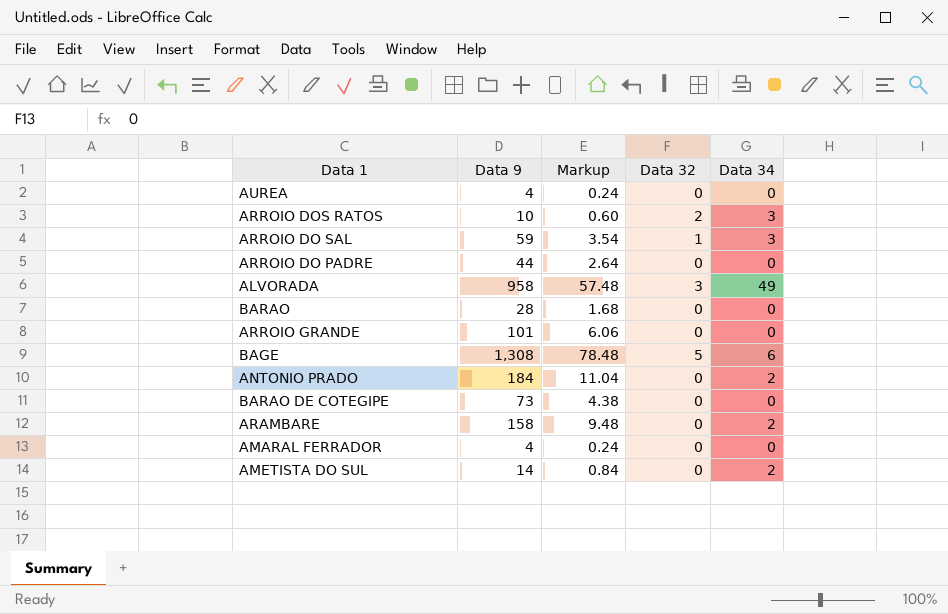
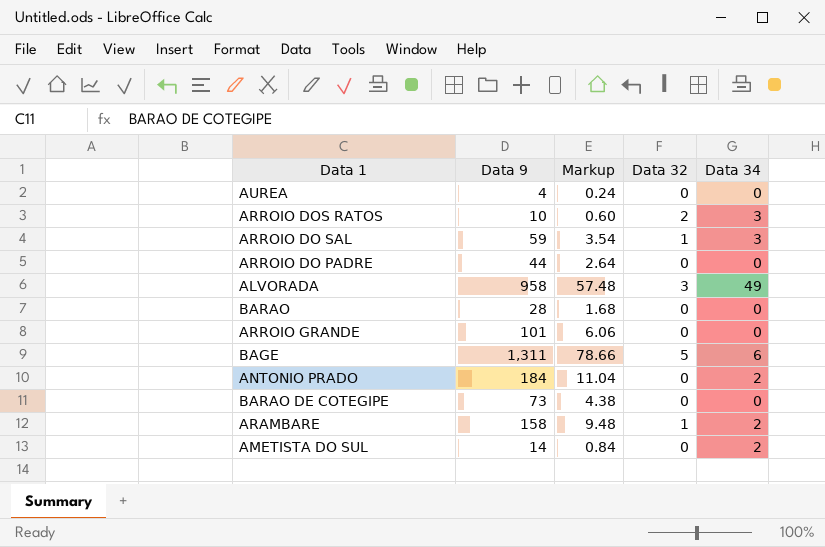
row AMARAL FERRADOR: 4 | 0.24 | 0 | 0 -> none
BAGE | Data 9: 1,308 -> 1,311
BAGE | Markup: 78.48 -> 78.66
ARAMBARE | Data 32: 0 -> 1

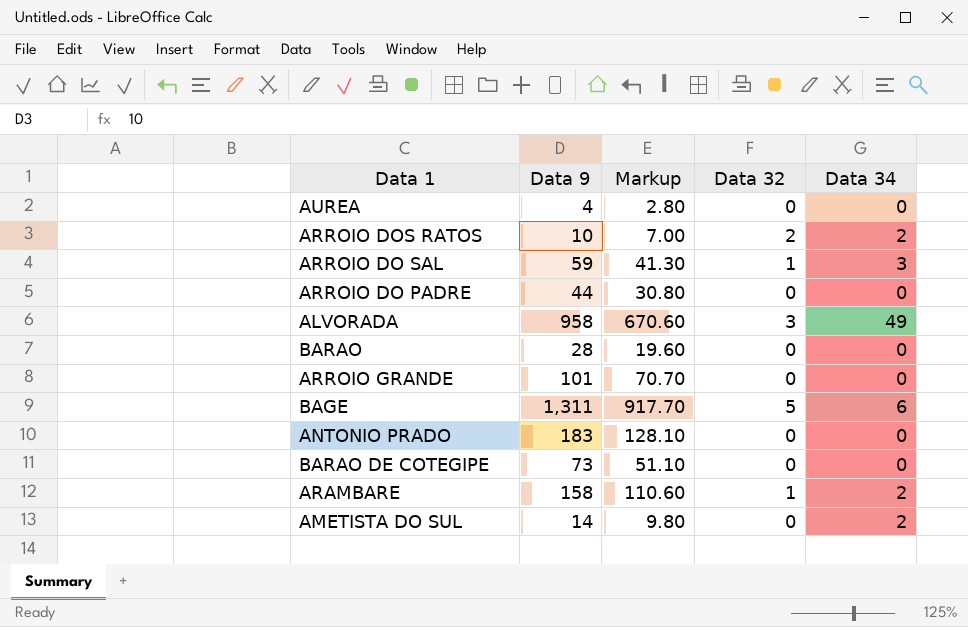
column Markup | formula: [Data 9] * 0.06 -> [Data 9] * 0.7
ARROIO DOS RATOS | Data 34: 3 -> 2
ANTONIO PRADO | Data 9: 184 -> 183
ANTONIO PRADO | Data 34: 2 -> 0

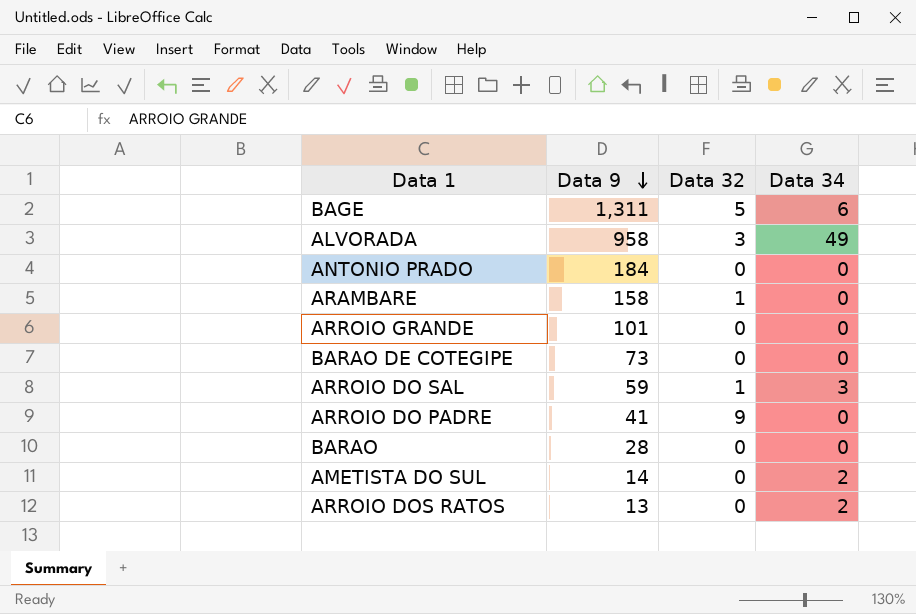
row order: none -> Data 9 descending
column Markup | formula: [Data 9] * 0.7 -> none
row AUREA: 4 | 2.80 | 0 | 0 -> none
ANTONIO PRADO | Data 9: 183 -> 184
ARAMBARE | Data 34: 2 -> 0
ARROIO DO PADRE | Data 9: 44 -> 41
ARROIO DO PADRE | Data 32: 0 -> 9
ARROIO DOS RATOS | Data 9: 10 -> 13
ARROIO DOS RATOS | Data 32: 2 -> 0

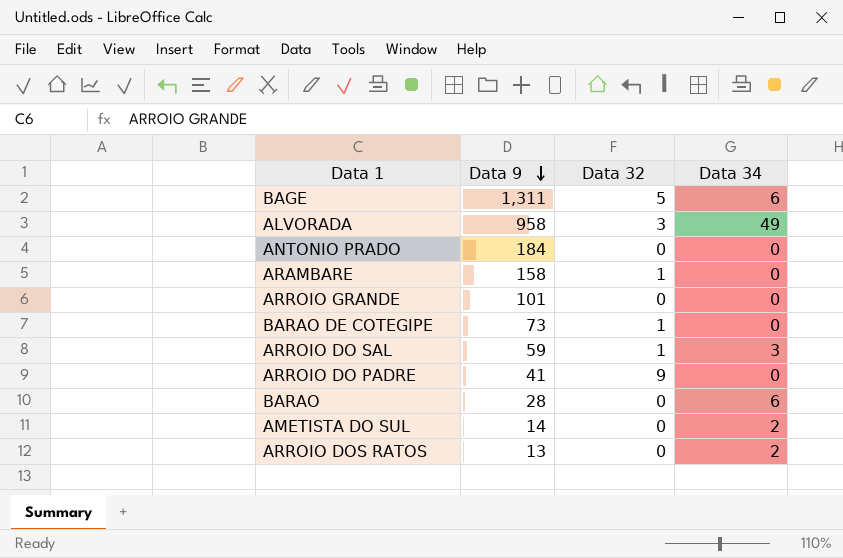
BARAO DE COTEGIPE | Data 32: 0 -> 1
BARAO | Data 34: 0 -> 6

